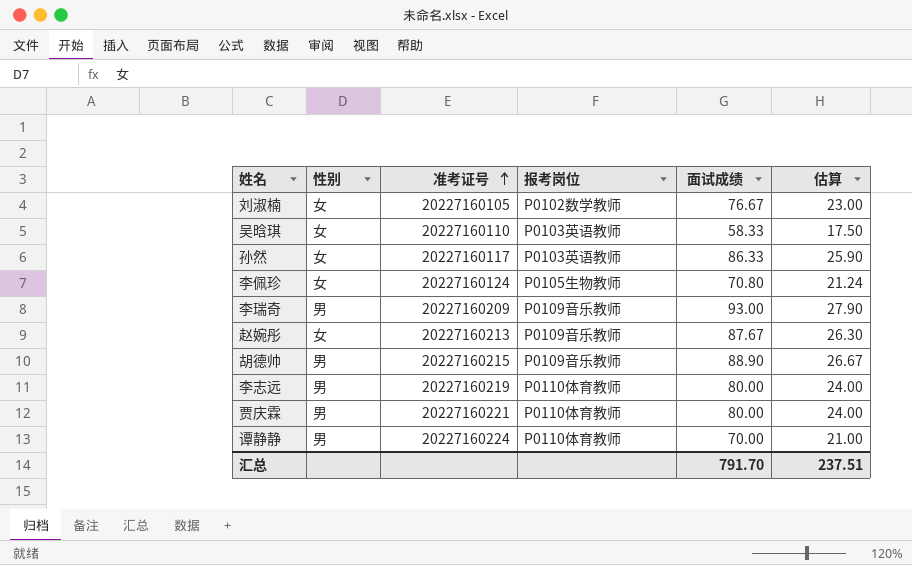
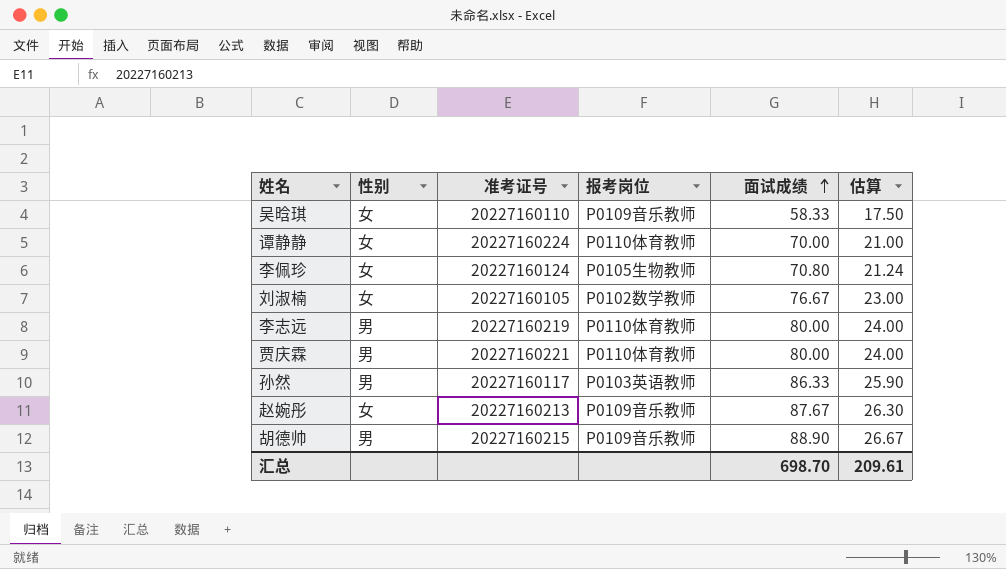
row order: 准考证号 ascending -> 面试成绩 ascending
row 李瑞奇: 男 | 20227160209 | P0109音乐教师 | 93.00 | 27.90 -> none
吴晗琪 | 报考岗位: P0103英语教师 -> P0109音乐教师
谭静静 | 性别: 男 -> 女
孙然 | 性别: 女 -> 男
汇总 | 面试成绩: 791.70 -> 698.70
汇总 | 估算: 237.51 -> 209.61

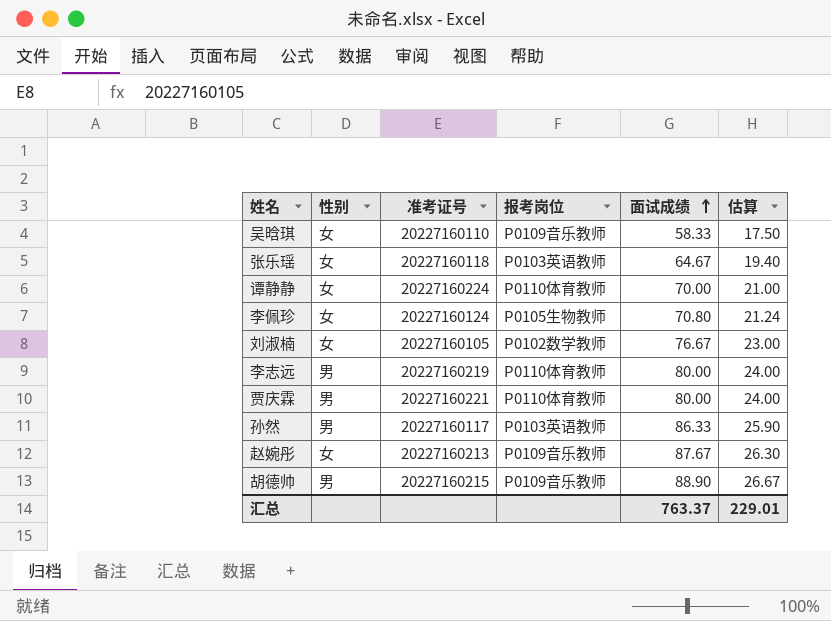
row 张乐瑶: none -> 女 | 20227160118 | P0103英语教师 | 64.67 | 19.40
汇总 | 面试成绩: 698.70 -> 763.37
汇总 | 估算: 209.61 -> 229.01

